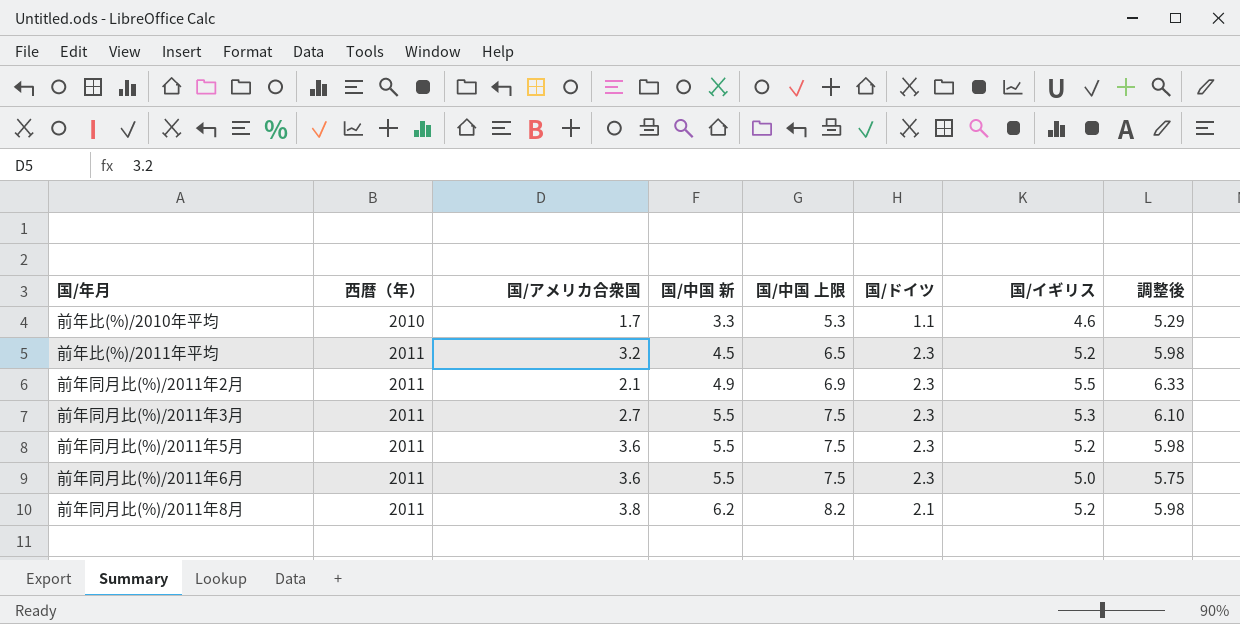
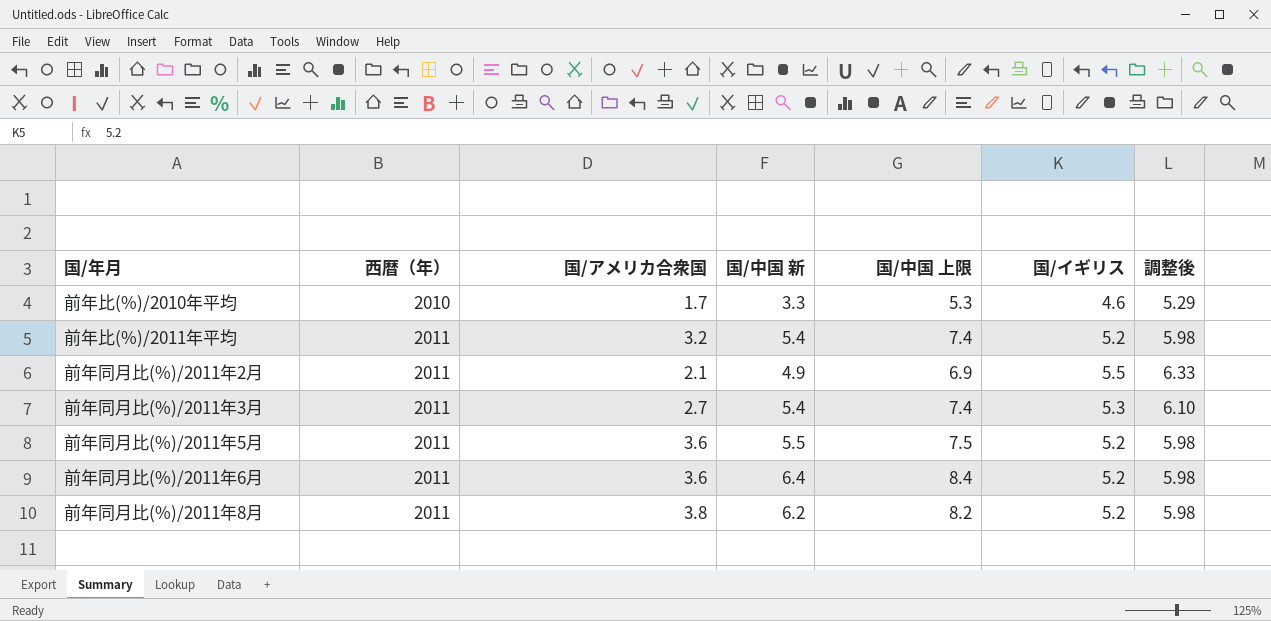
column 国/ドイツ | position: 6 -> none
前年比(%)/2011年平均 | 国/中国 新: 4.5 -> 5.4
前年比(%)/2011年平均 | 国/中国 上限: 6.5 -> 7.4
前年同月比(%)/2011年3月 | 国/中国 新: 5.5 -> 5.4
前年同月比(%)/2011年3月 | 国/中国 上限: 7.5 -> 7.4
前年同月比(%)/2011年6月 | 国/中国 新: 5.5 -> 6.4
前年同月比(%)/2011年6月 | 国/中国 上限: 7.5 -> 8.4
前年同月比(%)/2011年6月 | 国/イギリス: 5.0 -> 5.2
前年同月比(%)/2011年6月 | 調整後: 5.75 -> 5.98

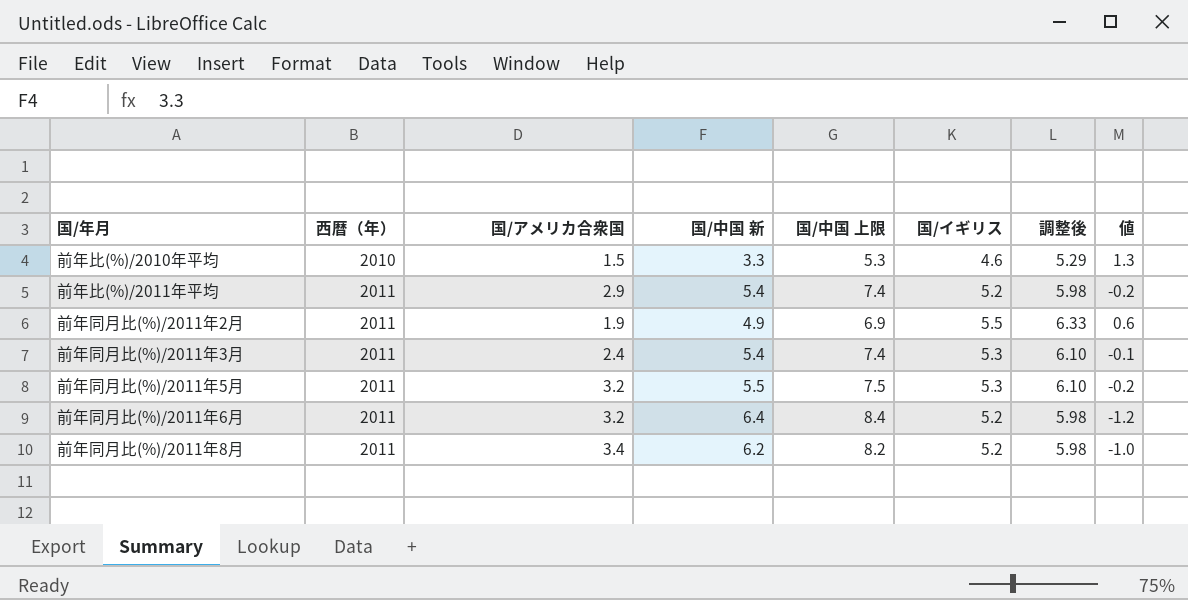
column 値 | formula: none -> [国/イギリス] - [国/中国 新]
前年比(%)/2010年平均 | 国/アメリカ合衆国: 1.7 -> 1.5
前年比(%)/2011年平均 | 国/アメリカ合衆国: 3.2 -> 2.9
前年同月比(%)/2011年2月 | 国/アメリカ合衆国: 2.1 -> 1.9
前年同月比(%)/2011年3月 | 国/アメリカ合衆国: 2.7 -> 2.4
前年同月比(%)/2011年5月 | 国/アメリカ合衆国: 3.6 -> 3.2
前年同月比(%)/2011年5月 | 国/イギリス: 5.2 -> 5.3
前年同月比(%)/2011年5月 | 調整後: 5.98 -> 6.10
前年同月比(%)/2011年6月 | 国/アメリカ合衆国: 3.6 -> 3.2
前年同月比(%)/2011年8月 | 国/アメリカ合衆国: 3.8 -> 3.4

